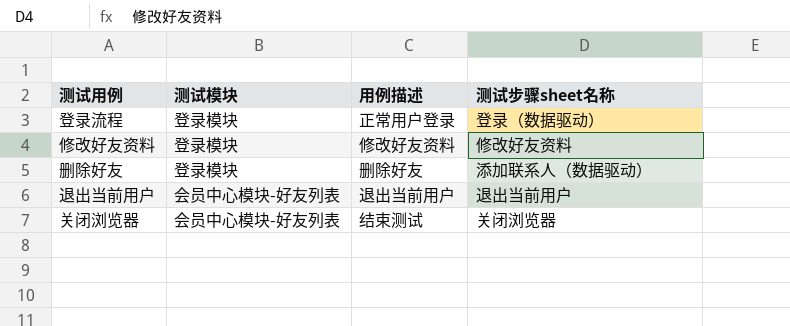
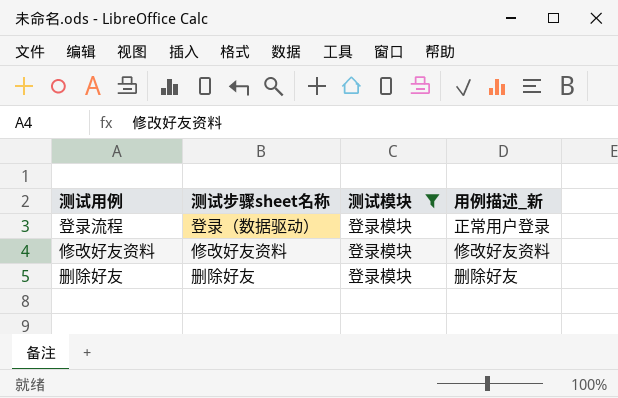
filter: none -> 测试模块 = 登录模块
column 测试步骤sheet名称 | position: 4 -> 2
column name: 用例描述 -> 用例描述_新
删除好友 | 测试步骤sheet名称: 添加联系人（数据驱动） -> 删除好友

